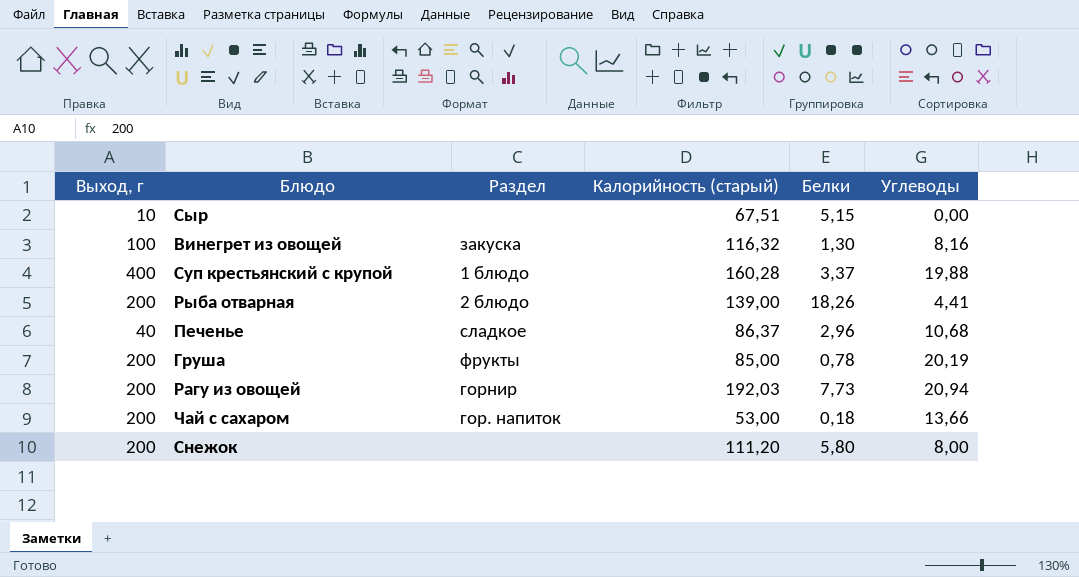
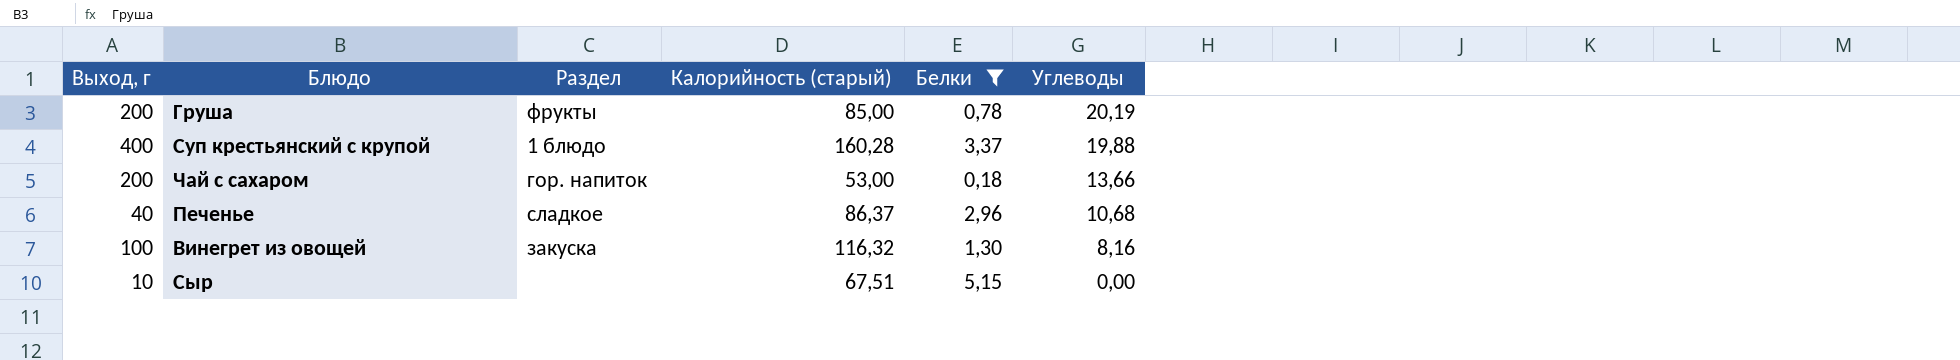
filter: none -> Белки <= 5,15
row order: none -> Углеводы descending

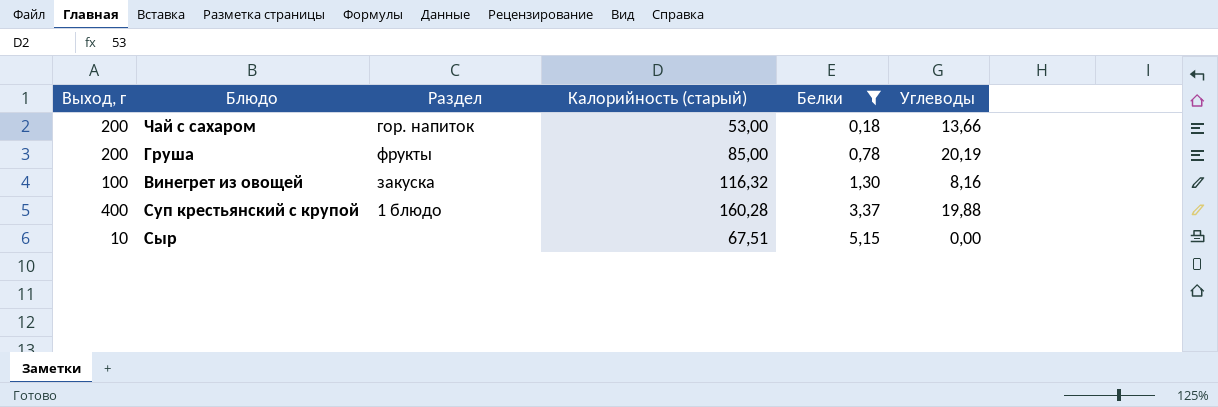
row order: Углеводы descending -> Белки ascending
row Печенье: 40 | сладкое | 86,37 | 2,96 | 10,68 -> none

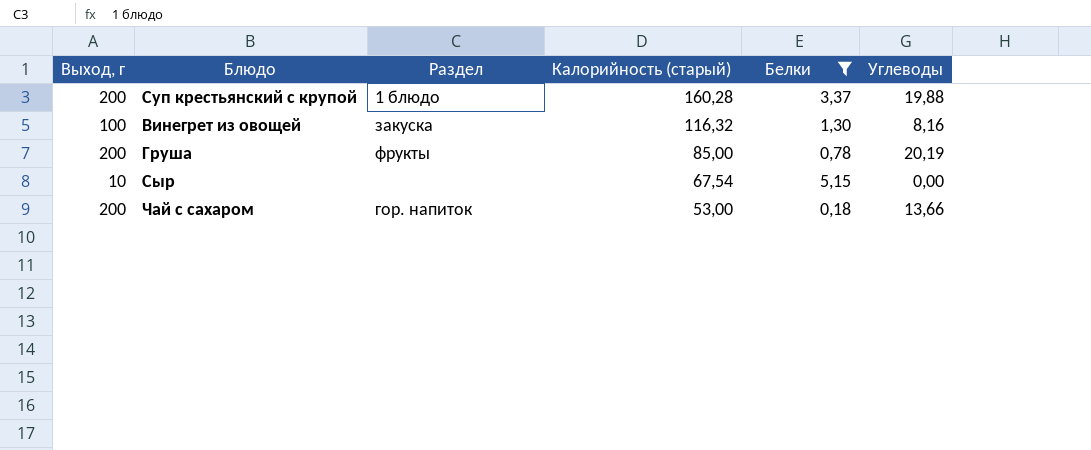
row order: Белки ascending -> Калорийность (старый) descending
Суп крестьянский с крупой | Выход, г: 400 -> 200
Сыр | Калорийность (старый): 67,51 -> 67,54

